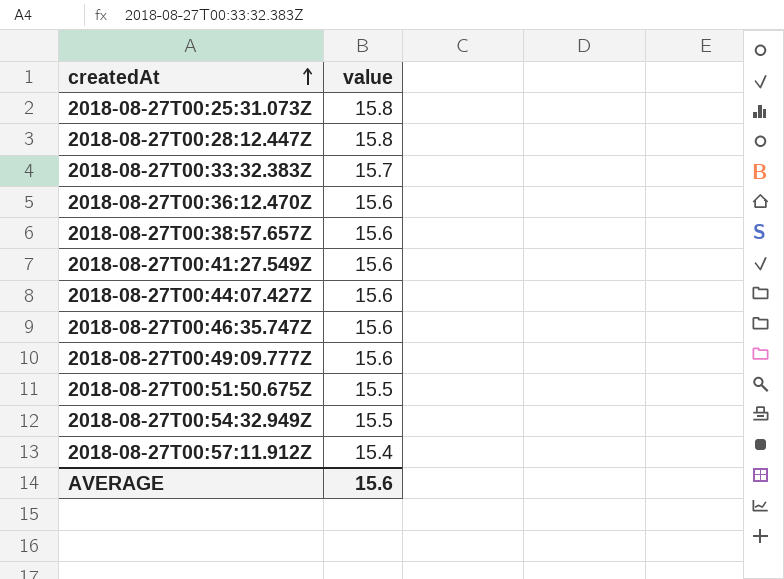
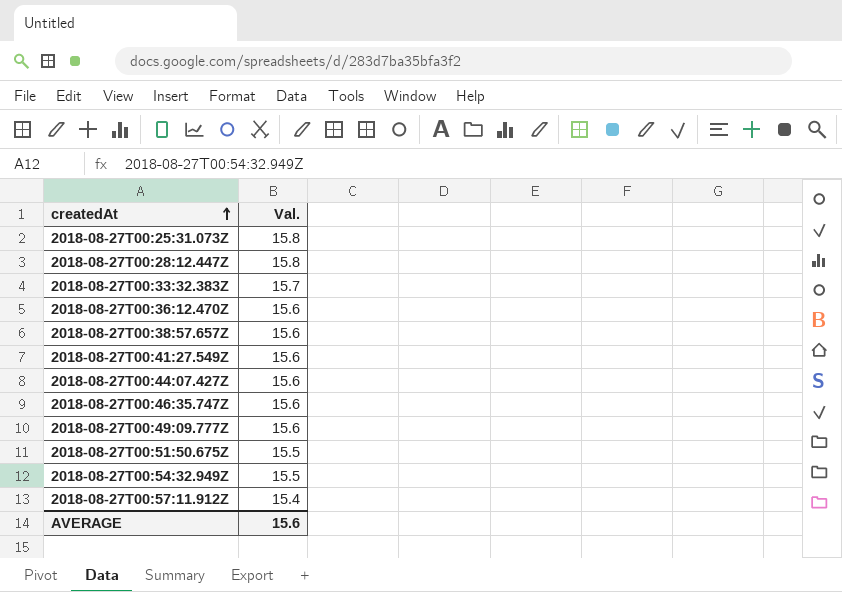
column name: value -> Val.

